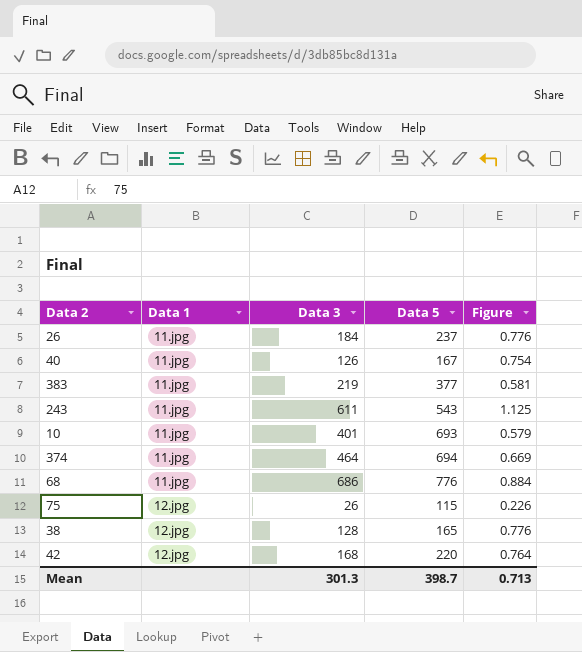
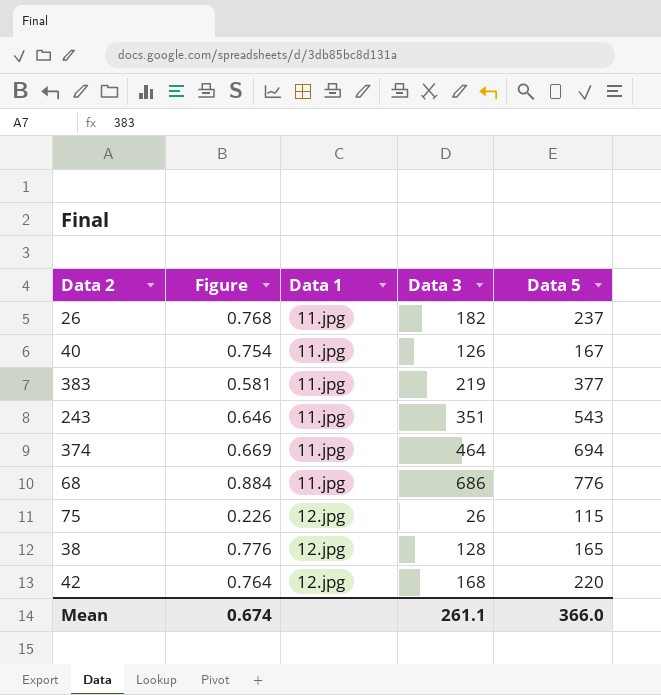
column Figure | position: 5 -> 2
row 10: 11.jpg | 401 | 693 | 0.579 -> none
26 | Figure: 0.776 -> 0.768
26 | Data 3: 184 -> 182
243 | Figure: 1.125 -> 0.646
243 | Data 3: 611 -> 351
Mean | Figure: 0.713 -> 0.674
Mean | Data 3: 301.3 -> 261.1
Mean | Data 5: 398.7 -> 366.0

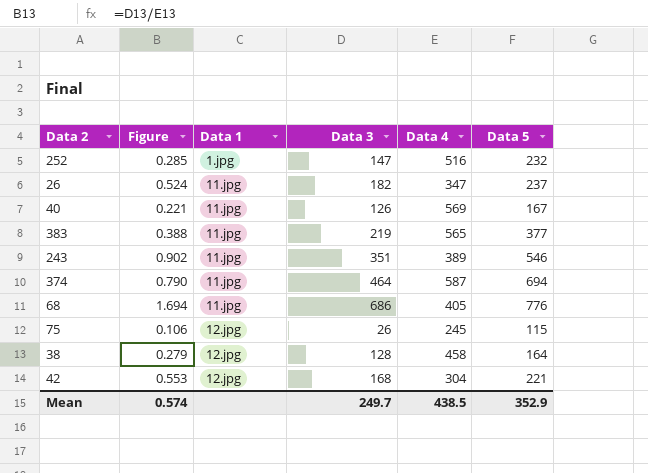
column Figure | formula: [Data 3] / [Data 5] -> [Data 3] / [Data 4]
column Data 4 | position: none -> 5
row 252: none -> 0.285 | 1.jpg | 147 | 516 | 232
243 | Data 5: 543 -> 546
38 | Data 5: 165 -> 164
42 | Data 5: 220 -> 221
Mean | Figure: 0.674 -> 0.574
Mean | Data 3: 261.1 -> 249.7
Mean | Data 5: 366.0 -> 352.9

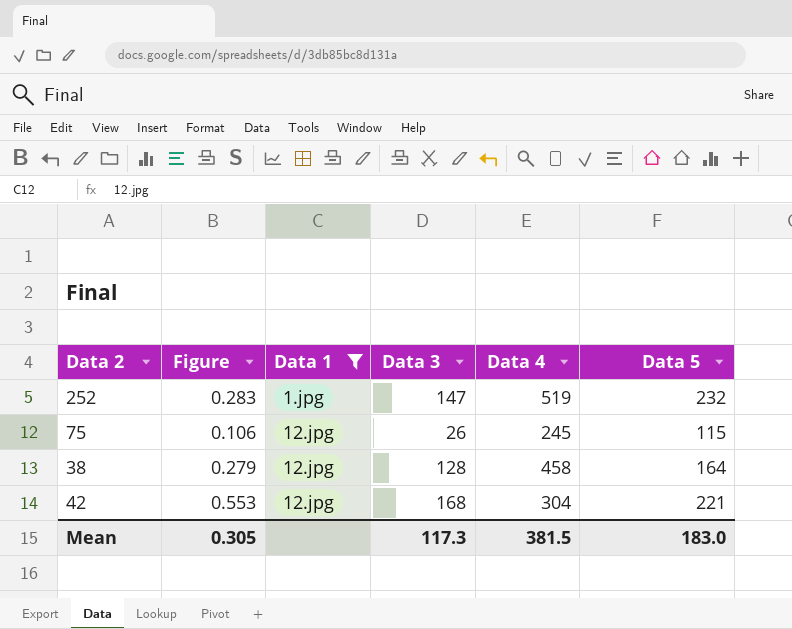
filter: none -> Data 1 != 11.jpg
252 | Figure: 0.285 -> 0.283
252 | Data 4: 516 -> 519
Mean | Figure: 0.574 -> 0.305
Mean | Data 3: 249.7 -> 117.3
Mean | Data 4: 438.5 -> 381.5
Mean | Data 5: 352.9 -> 183.0

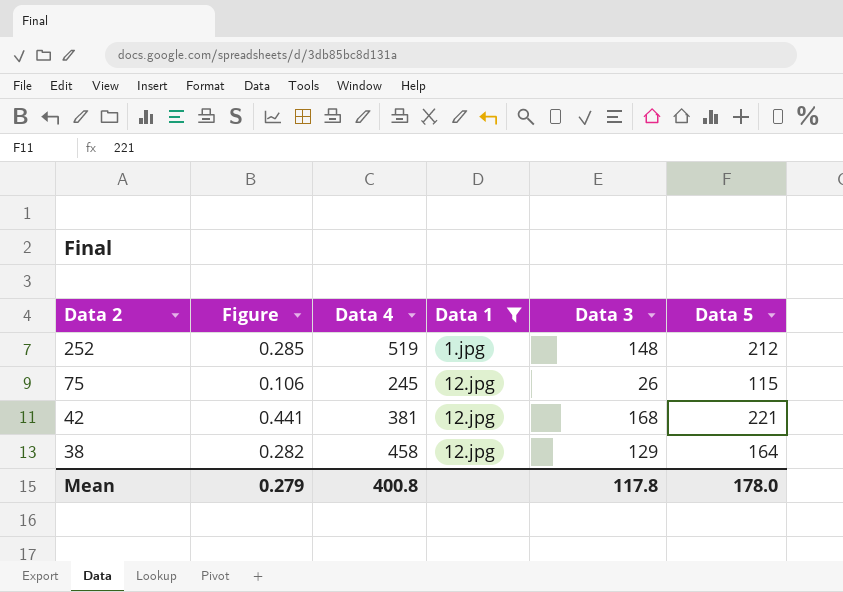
row order: Data 1 ascending -> Data 2 descending
column Data 4 | position: 5 -> 3
252 | Figure: 0.283 -> 0.285
252 | Data 3: 147 -> 148
252 | Data 5: 232 -> 212
42 | Figure: 0.553 -> 0.441
42 | Data 4: 304 -> 381
38 | Figure: 0.279 -> 0.282
38 | Data 3: 128 -> 129
Mean | Figure: 0.305 -> 0.279
Mean | Data 4: 381.5 -> 400.8
Mean | Data 3: 117.3 -> 117.8
Mean | Data 5: 183.0 -> 178.0

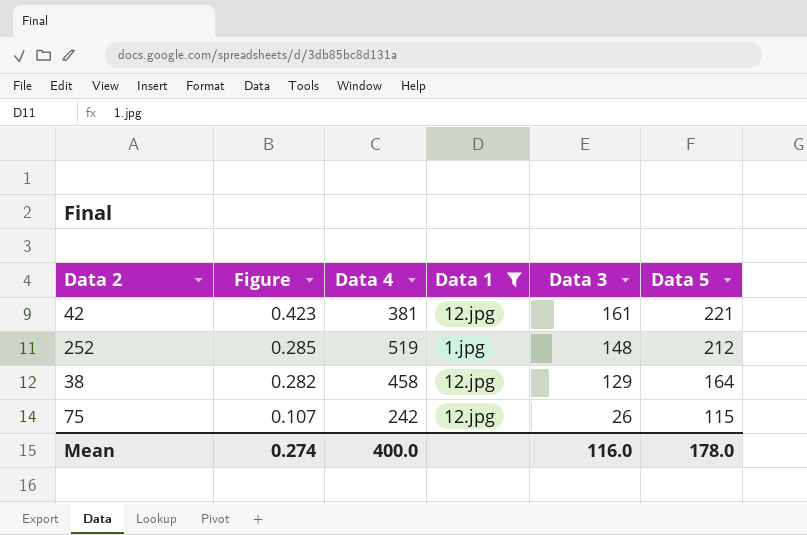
row order: Data 2 descending -> Figure descending
42 | Figure: 0.441 -> 0.423
42 | Data 3: 168 -> 161
75 | Figure: 0.106 -> 0.107
75 | Data 4: 245 -> 242
Mean | Figure: 0.279 -> 0.274
Mean | Data 4: 400.8 -> 400.0
Mean | Data 3: 117.8 -> 116.0

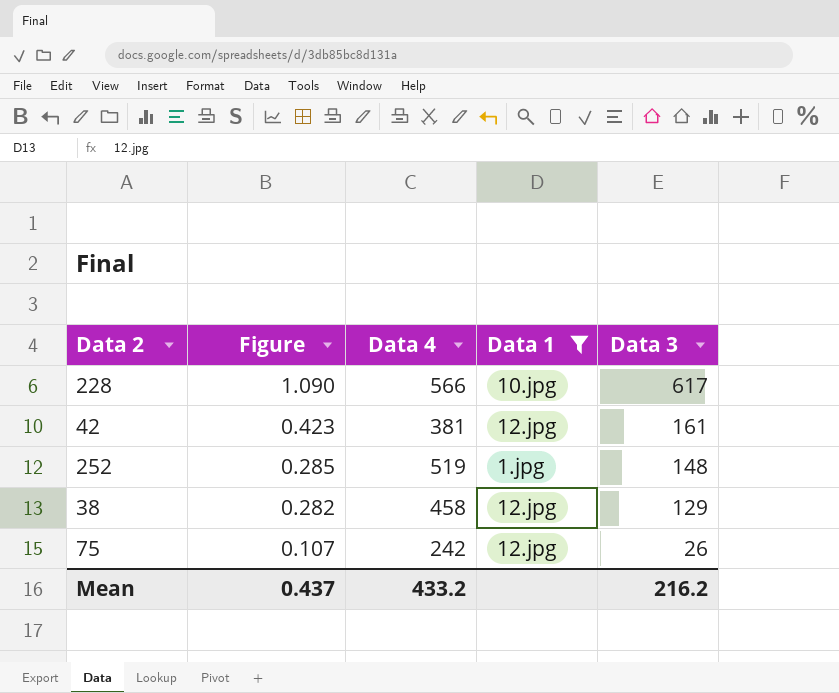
column Data 5 | position: 6 -> none
row 228: none -> 1.090 | 566 | 10.jpg | 617
Mean | Figure: 0.274 -> 0.437
Mean | Data 4: 400.0 -> 433.2
Mean | Data 3: 116.0 -> 216.2

